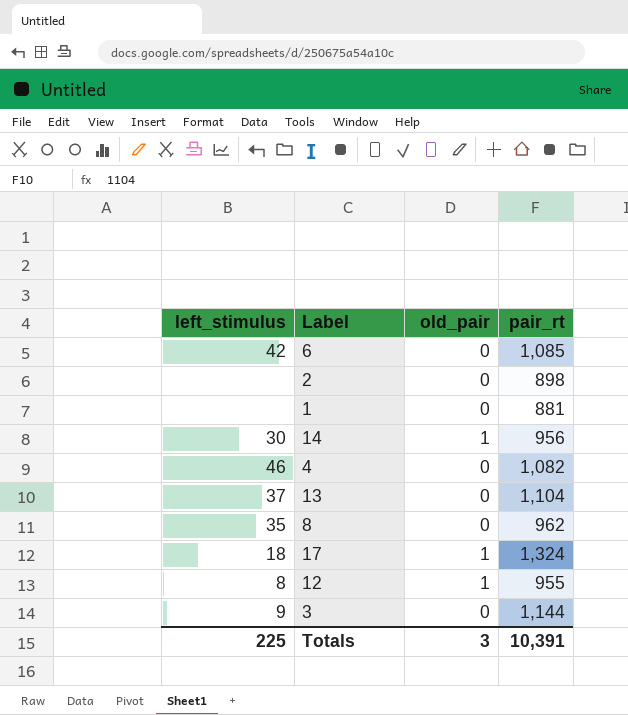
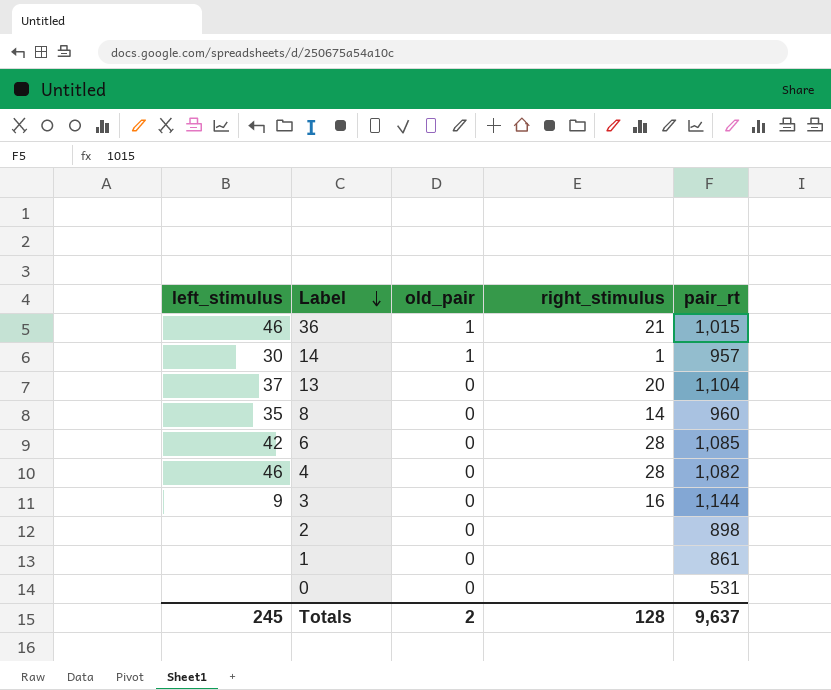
row order: none -> Label descending
column right_stimulus | position: none -> 4
row 17: 18 | 1 | 1,324 -> none
row 12: 8 | 1 | 955 -> none
row 36: none -> 46 | 1 | 21 | 1,015
14 | pair_rt: 956 -> 957
8 | pair_rt: 962 -> 960
1 | pair_rt: 881 -> 861
row 0: none -> none | 0 | none | 531
Totals | left_stimulus: 225 -> 245
Totals | old_pair: 3 -> 2
Totals | pair_rt: 10,391 -> 9,637

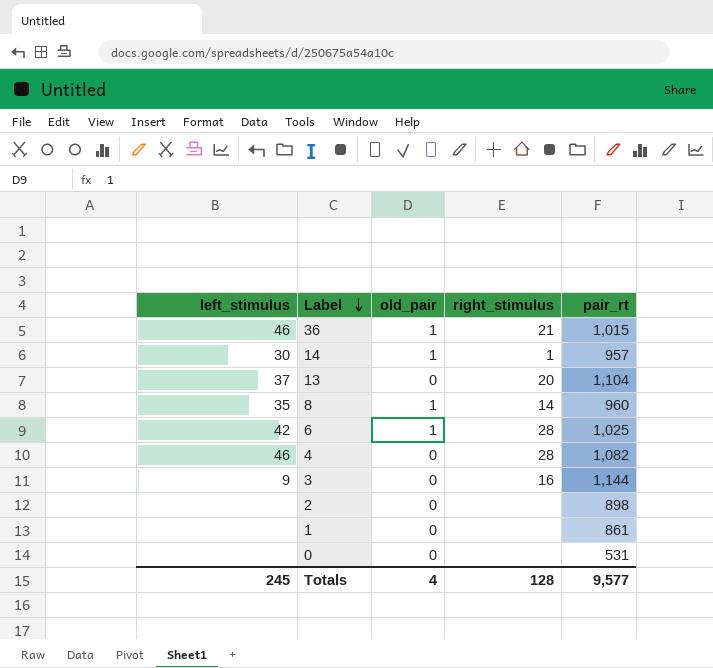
8 | old_pair: 0 -> 1
6 | old_pair: 0 -> 1
6 | pair_rt: 1,085 -> 1,025
Totals | old_pair: 2 -> 4
Totals | pair_rt: 9,637 -> 9,577

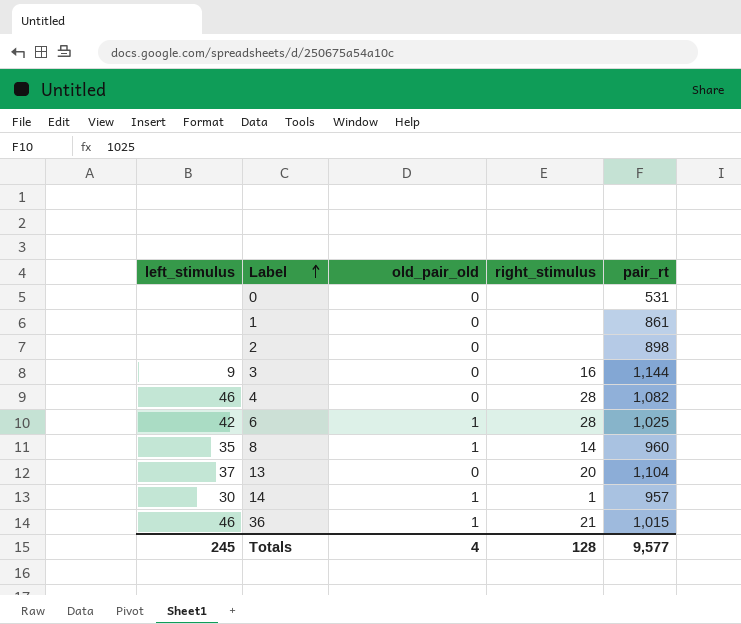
row order: Label descending -> Label ascending
column name: old_pair -> old_pair_old

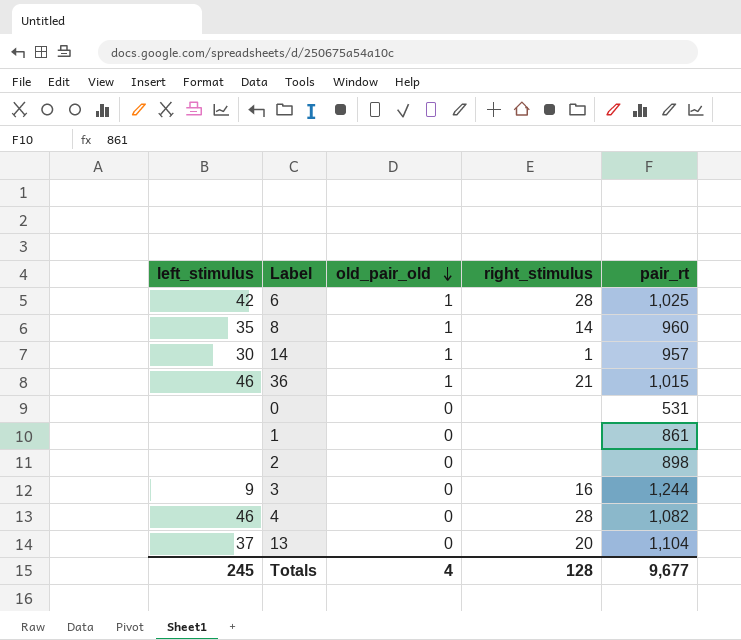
row order: Label ascending -> old_pair_old descending
3 | pair_rt: 1,144 -> 1,244
Totals | pair_rt: 9,577 -> 9,677

